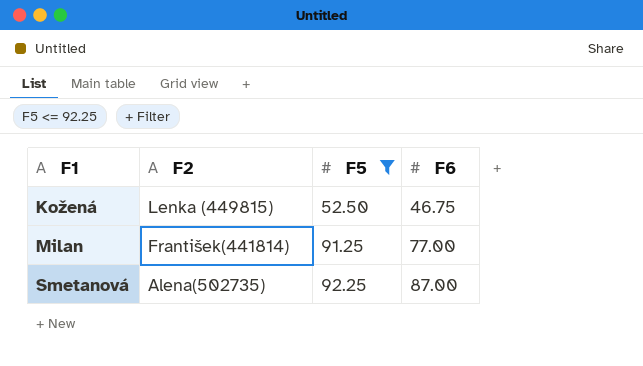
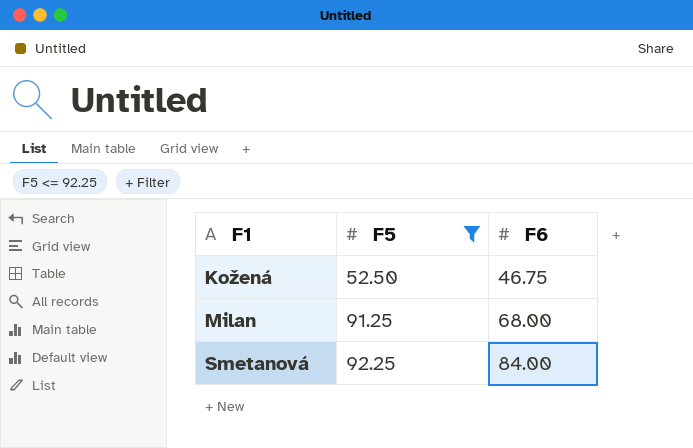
column F2 | position: 2 -> none
Milan | F6: 77.00 -> 68.00
Smetanová | F6: 87.00 -> 84.00

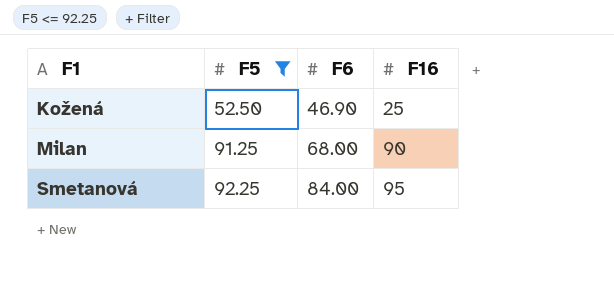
column F16 | position: none -> 4
Kožená | F6: 46.75 -> 46.90

